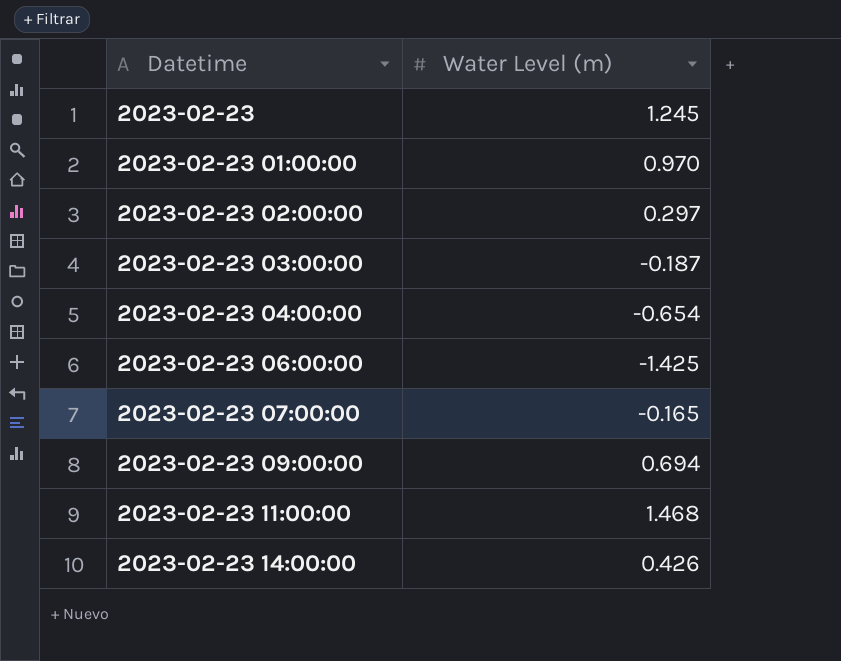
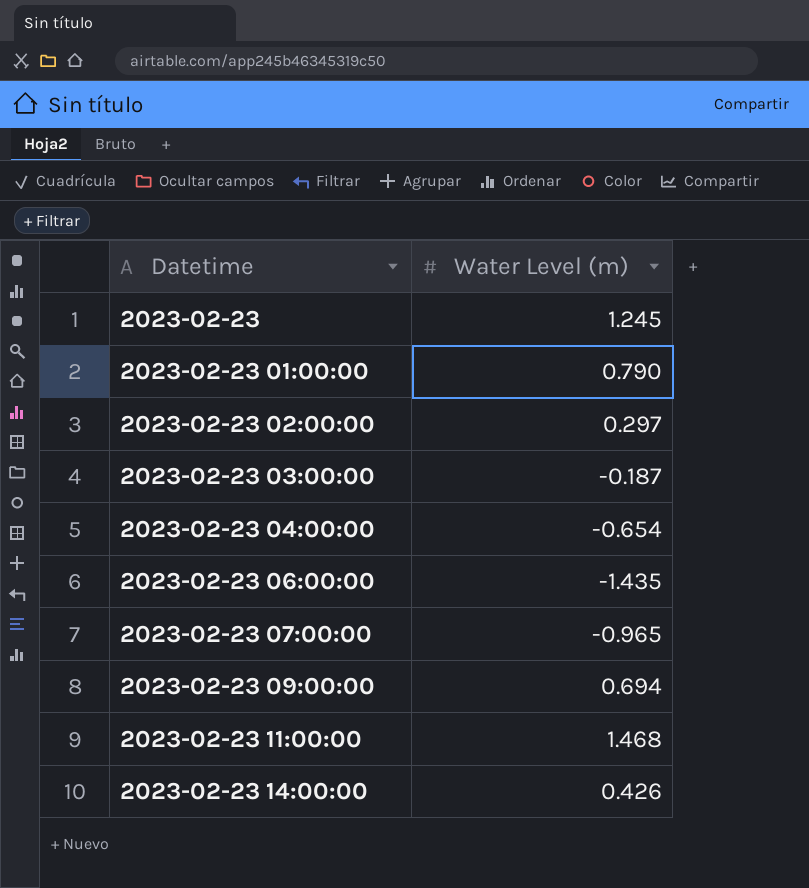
2023-02-23 01:00:00 | Water Level (m): 0.970 -> 0.790
2023-02-23 06:00:00 | Water Level (m): -1.425 -> -1.435
2023-02-23 07:00:00 | Water Level (m): -0.165 -> -0.965

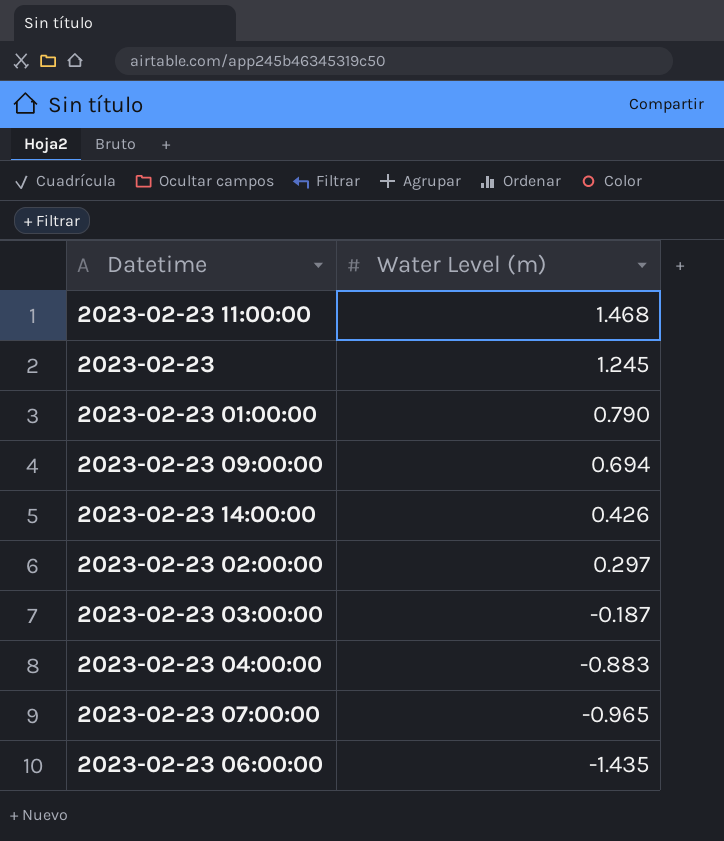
row order: Datetime ascending -> Water Level (m) descending
2023-02-23 04:00:00 | Water Level (m): -0.654 -> -0.883

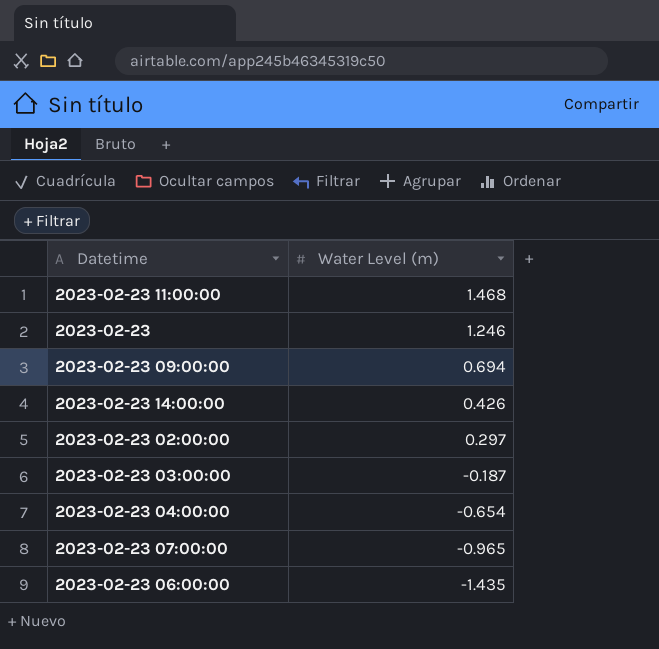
row 2023-02-23 01:00:00: 0.790 -> none
2023-02-23 | Water Level (m): 1.245 -> 1.246
2023-02-23 04:00:00 | Water Level (m): -0.883 -> -0.654

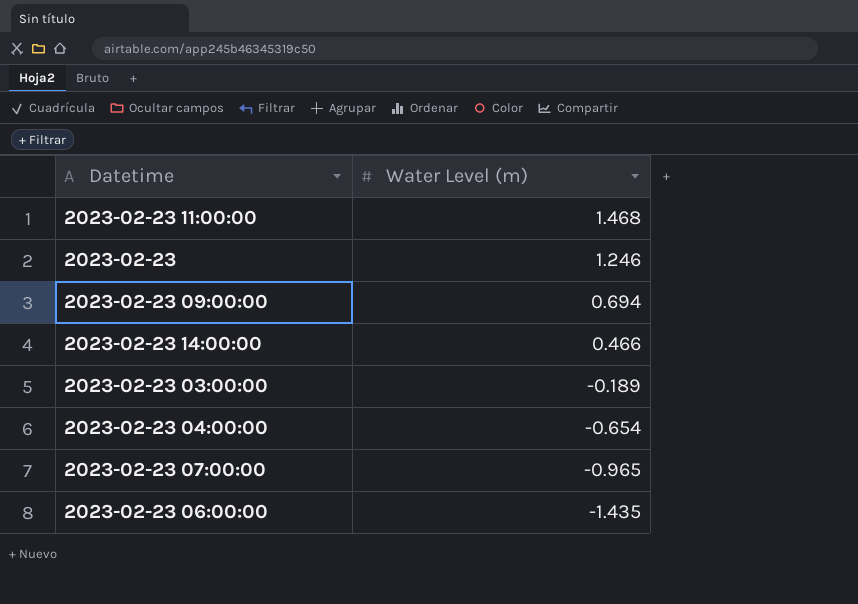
row 2023-02-23 02:00:00: 0.297 -> none
2023-02-23 14:00:00 | Water Level (m): 0.426 -> 0.466
2023-02-23 03:00:00 | Water Level (m): -0.187 -> -0.189

